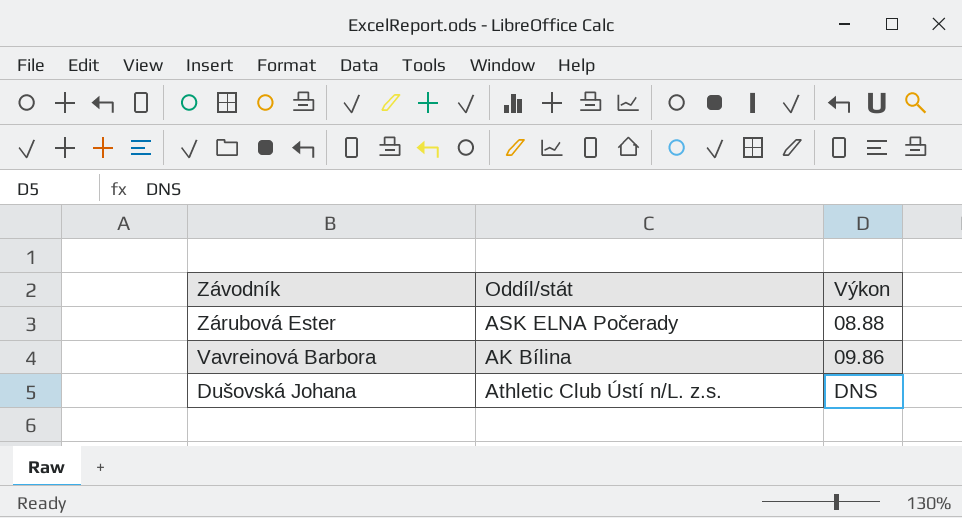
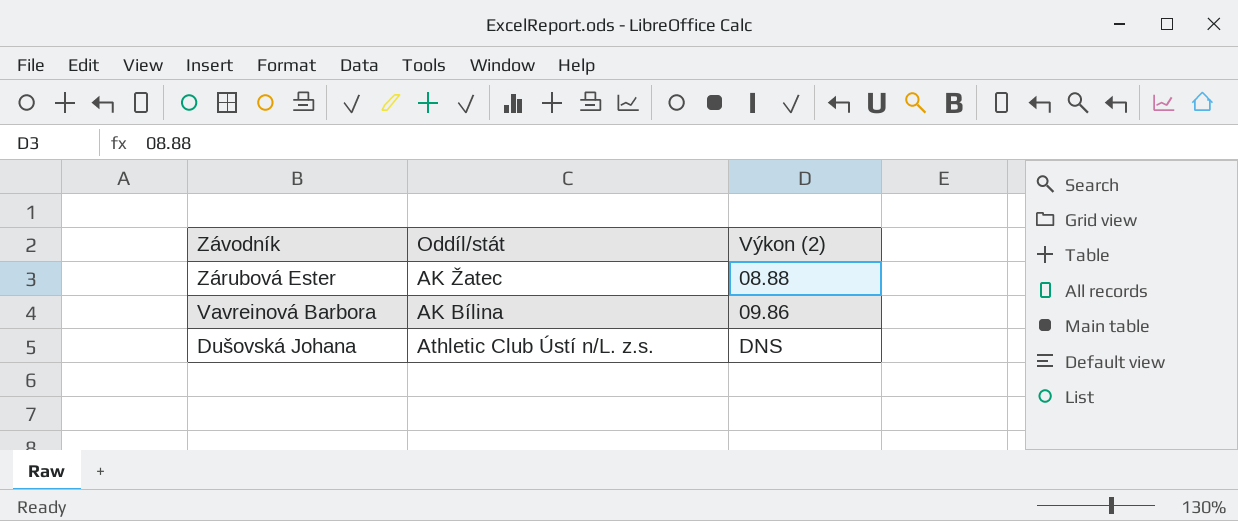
column name: Výkon -> Výkon (2)
Zárubová Ester | Oddíl/stát: ASK ELNA Počerady -> AK Žatec

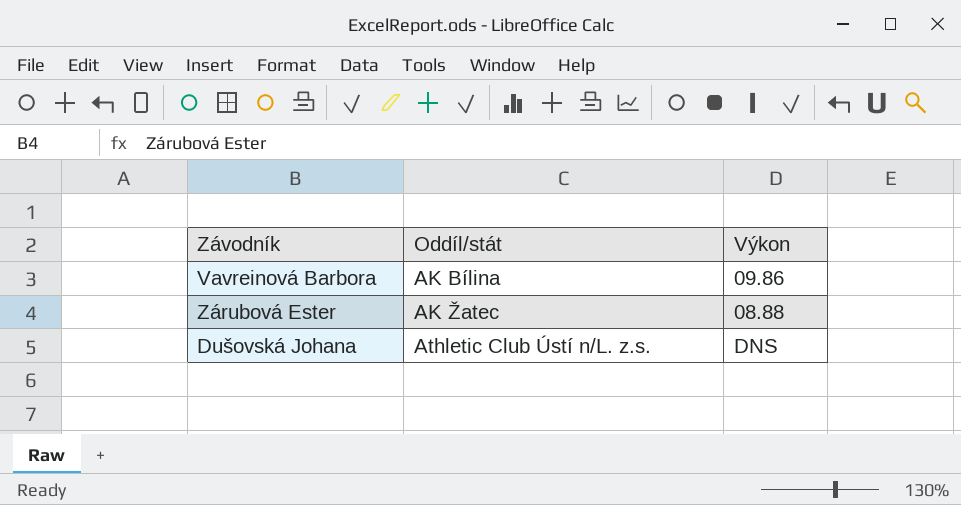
row order: Závodník descending -> Oddíl/stát ascending
column name: Výkon (2) -> Výkon

